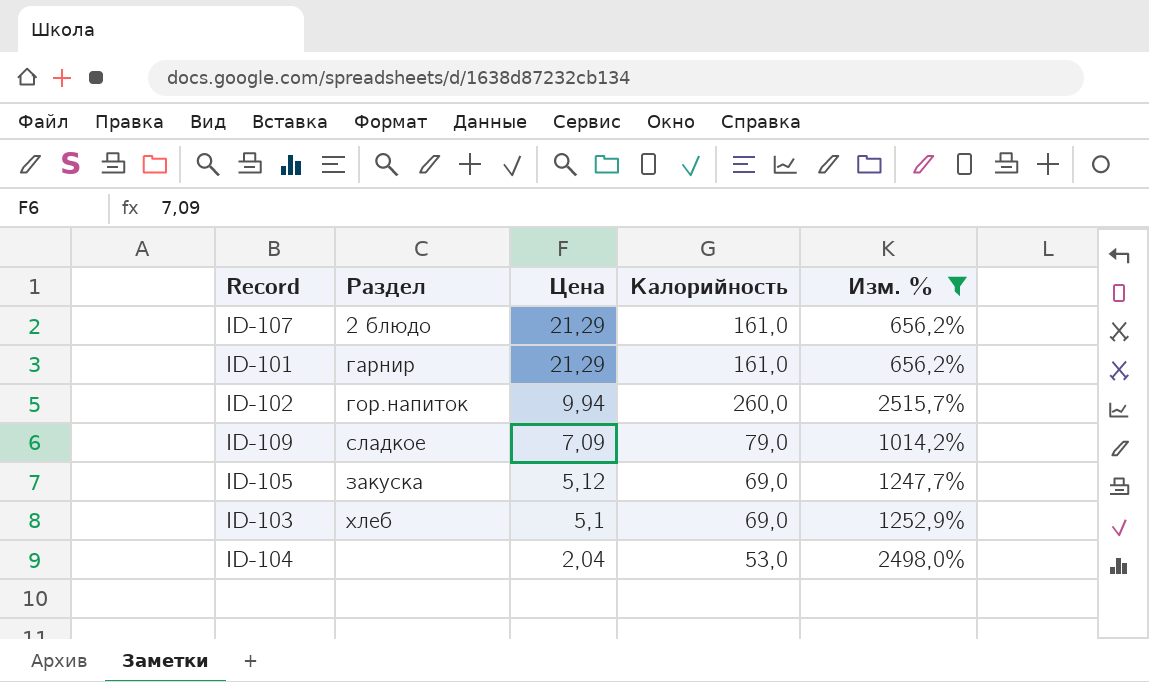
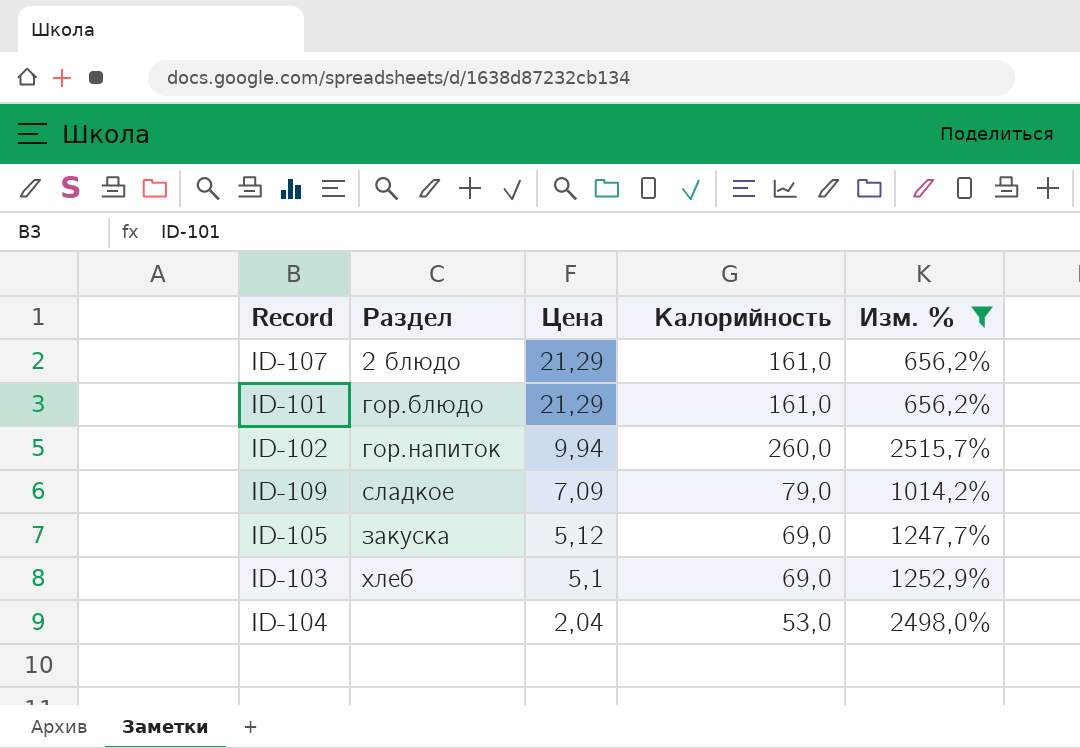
ID-101 | Раздел: гарнир -> гор.блюдо

